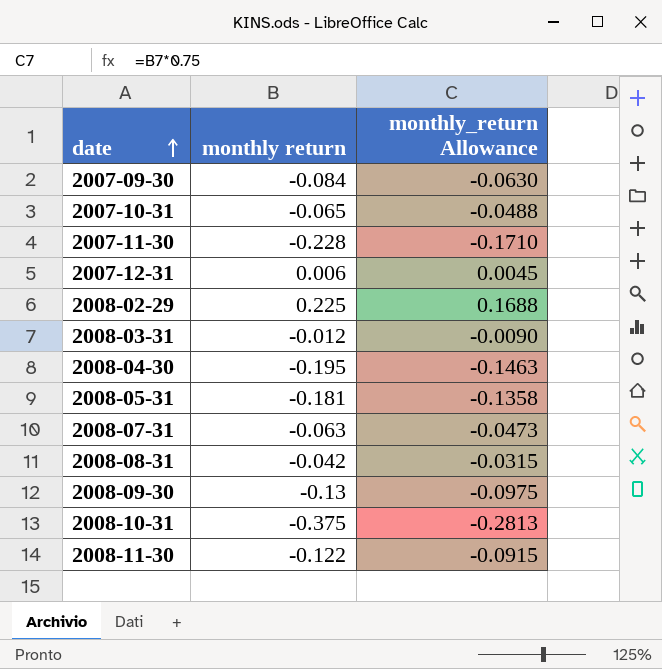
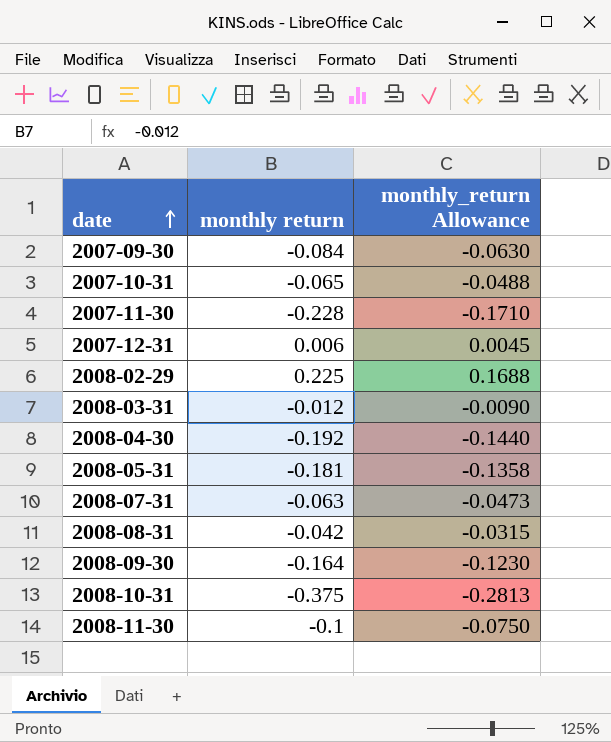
2008-04-30 | monthly return: -0.195 -> -0.192
2008-04-30 | monthly_return Allowance: -0.1463 -> -0.1440
2008-09-30 | monthly return: -0.13 -> -0.164
2008-09-30 | monthly_return Allowance: -0.0975 -> -0.1230
2008-11-30 | monthly return: -0.122 -> -0.1
2008-11-30 | monthly_return Allowance: -0.0915 -> -0.0750

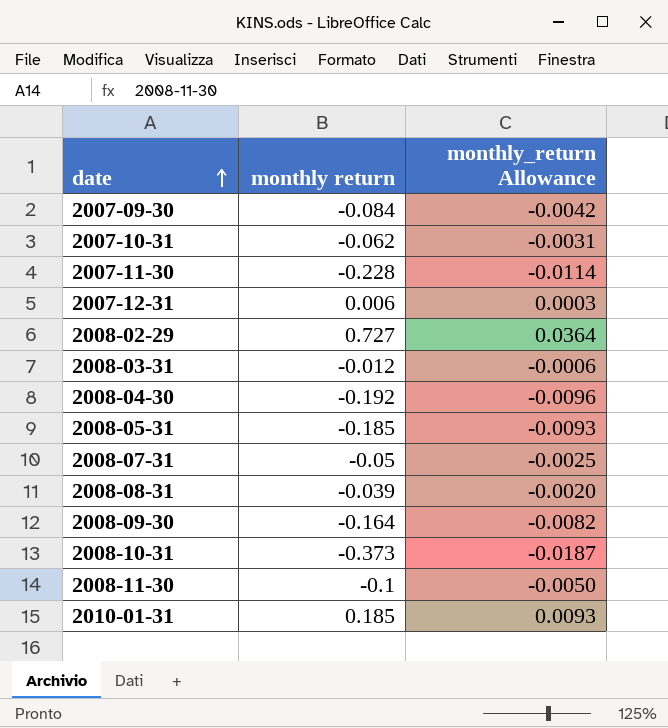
column monthly_return Allowance | formula: [monthly return] * 0.75 -> [monthly return] * 0.05
2007-10-31 | monthly return: -0.065 -> -0.062
2008-02-29 | monthly return: 0.225 -> 0.727
2008-05-31 | monthly return: -0.181 -> -0.185
2008-07-31 | monthly return: -0.063 -> -0.05
2008-08-31 | monthly return: -0.042 -> -0.039
2008-10-31 | monthly return: -0.375 -> -0.373
row 2010-01-31: none -> 0.185 | 0.0093

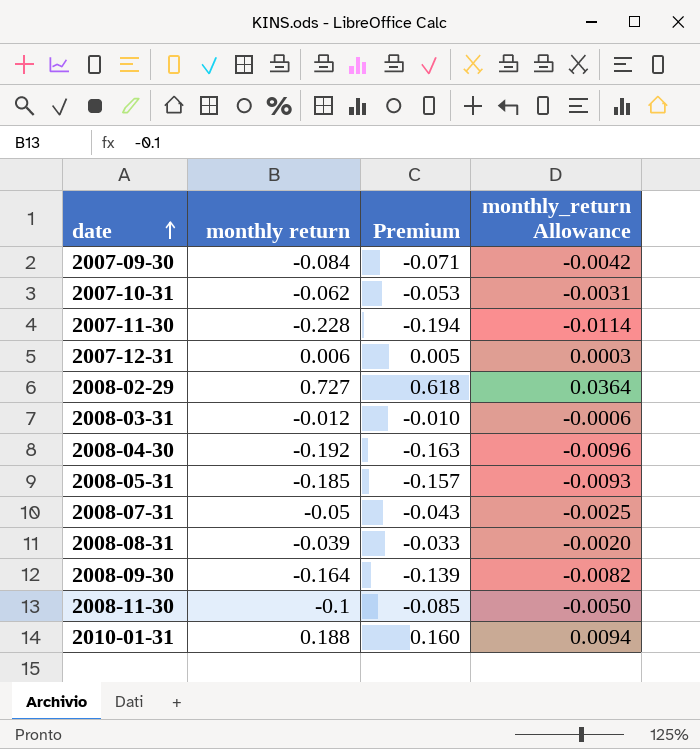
column Premium | formula: none -> [monthly return] * 0.85
row 2008-10-31: -0.373 | -0.0187 -> none
2010-01-31 | monthly return: 0.185 -> 0.188
2010-01-31 | monthly_return Allowance: 0.0093 -> 0.0094

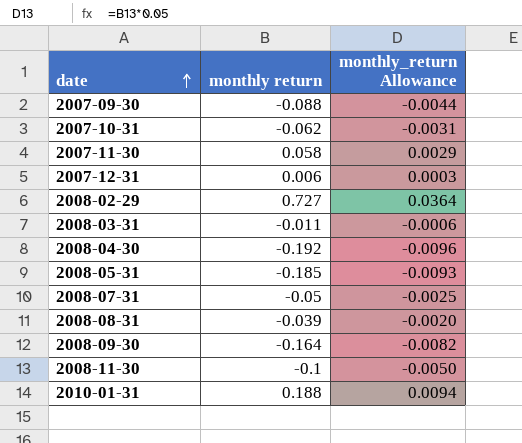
column Premium | formula: [monthly return] * 0.85 -> none
2007-09-30 | monthly return: -0.084 -> -0.088
2007-09-30 | monthly_return Allowance: -0.0042 -> -0.0044
2007-11-30 | monthly return: -0.228 -> 0.058
2007-11-30 | monthly_return Allowance: -0.0114 -> 0.0029
2008-03-31 | monthly return: -0.012 -> -0.011

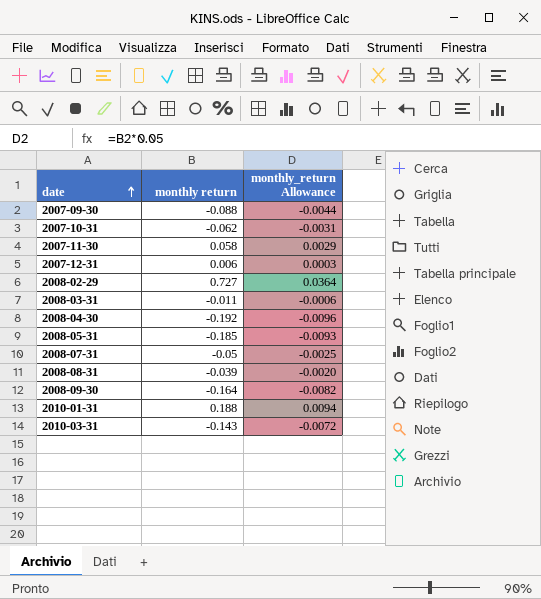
row 2008-11-30: -0.1 | -0.0050 -> none
row 2010-03-31: none -> -0.143 | -0.0072

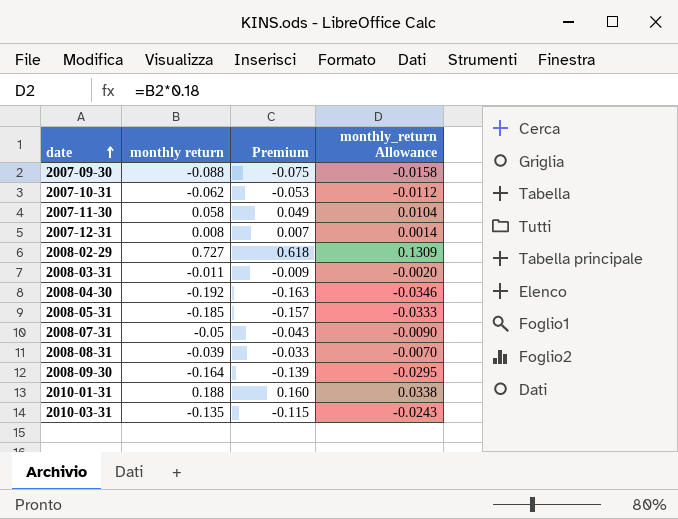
column Premium | formula: none -> [monthly return] * 0.85
column monthly_return Allowance | formula: [monthly return] * 0.05 -> [monthly return] * 0.18
2007-12-31 | monthly return: 0.006 -> 0.008
2010-03-31 | monthly return: -0.143 -> -0.135

